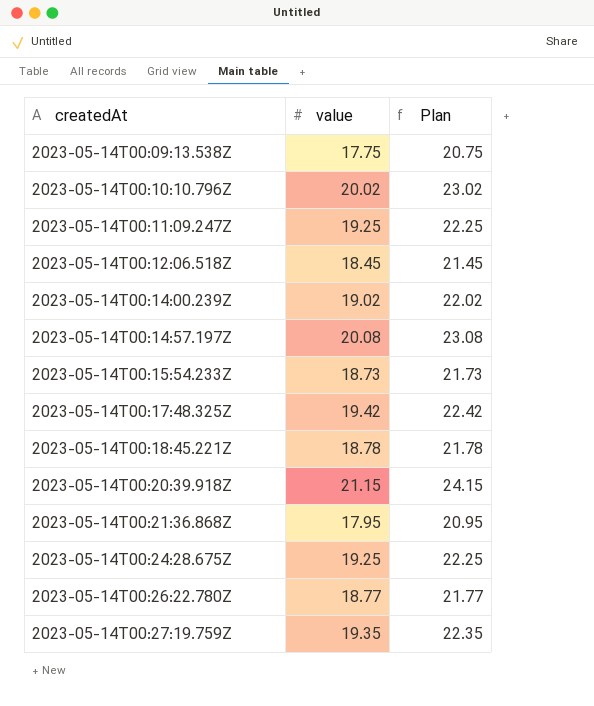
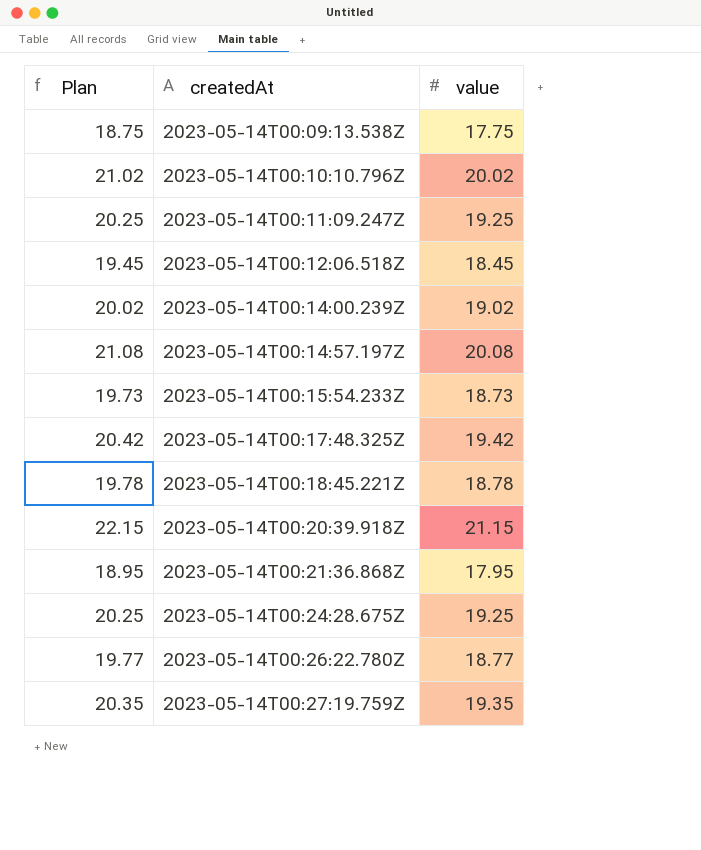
column Plan | formula: [value] + 3 -> [value] + 1
column Plan | position: 3 -> 1

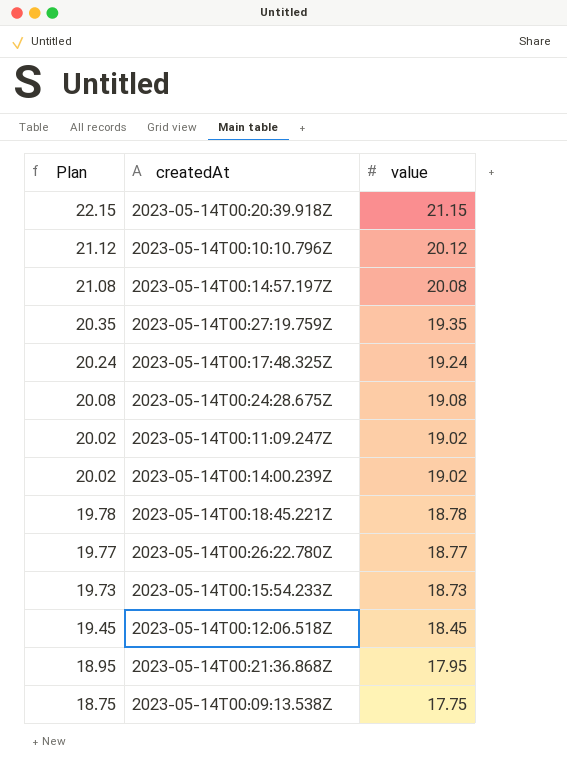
row order: createdAt ascending -> Plan descending
2023-05-14T00:10:10.796Z | Plan: 21.02 -> 21.12
2023-05-14T00:10:10.796Z | value: 20.02 -> 20.12
2023-05-14T00:17:48.325Z | Plan: 20.42 -> 20.24
2023-05-14T00:17:48.325Z | value: 19.42 -> 19.24
2023-05-14T00:24:28.675Z | Plan: 20.25 -> 20.08
2023-05-14T00:24:28.675Z | value: 19.25 -> 19.08
2023-05-14T00:11:09.247Z | Plan: 20.25 -> 20.02
2023-05-14T00:11:09.247Z | value: 19.25 -> 19.02

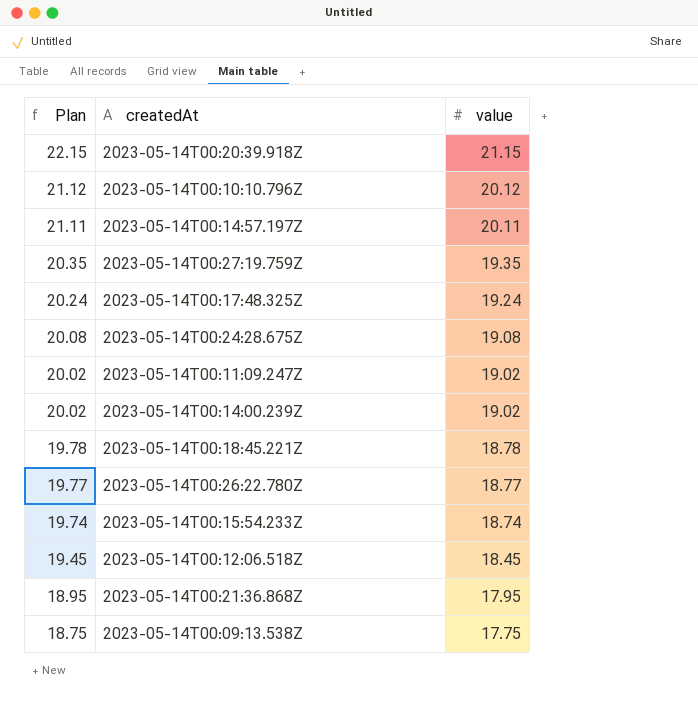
2023-05-14T00:14:57.197Z | Plan: 21.08 -> 21.11
2023-05-14T00:14:57.197Z | value: 20.08 -> 20.11
2023-05-14T00:15:54.233Z | Plan: 19.73 -> 19.74
2023-05-14T00:15:54.233Z | value: 18.73 -> 18.74

